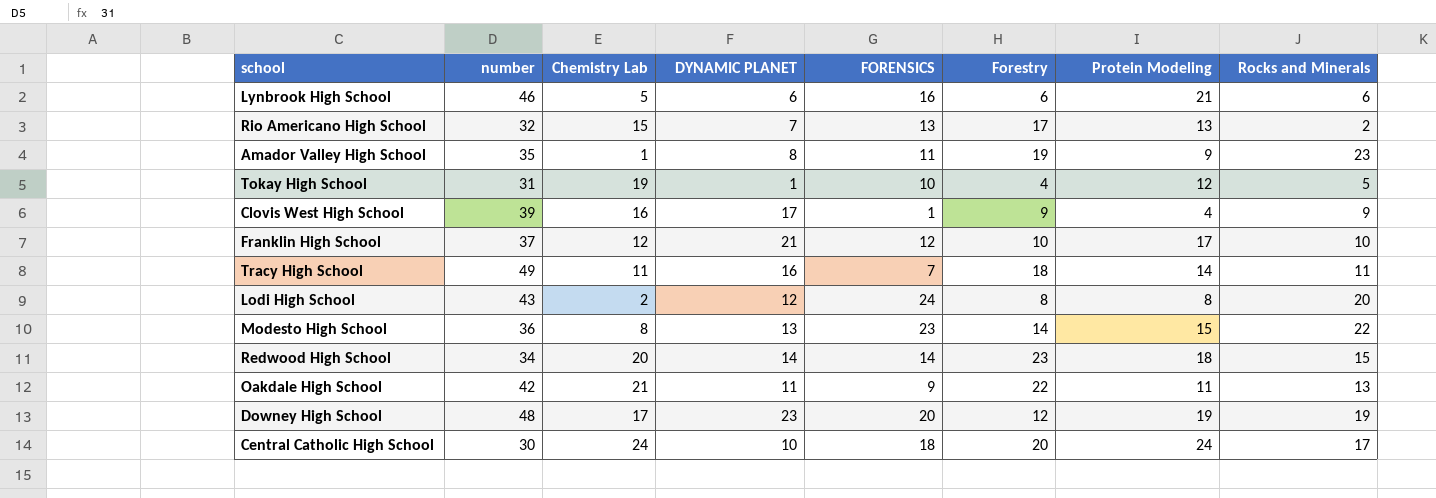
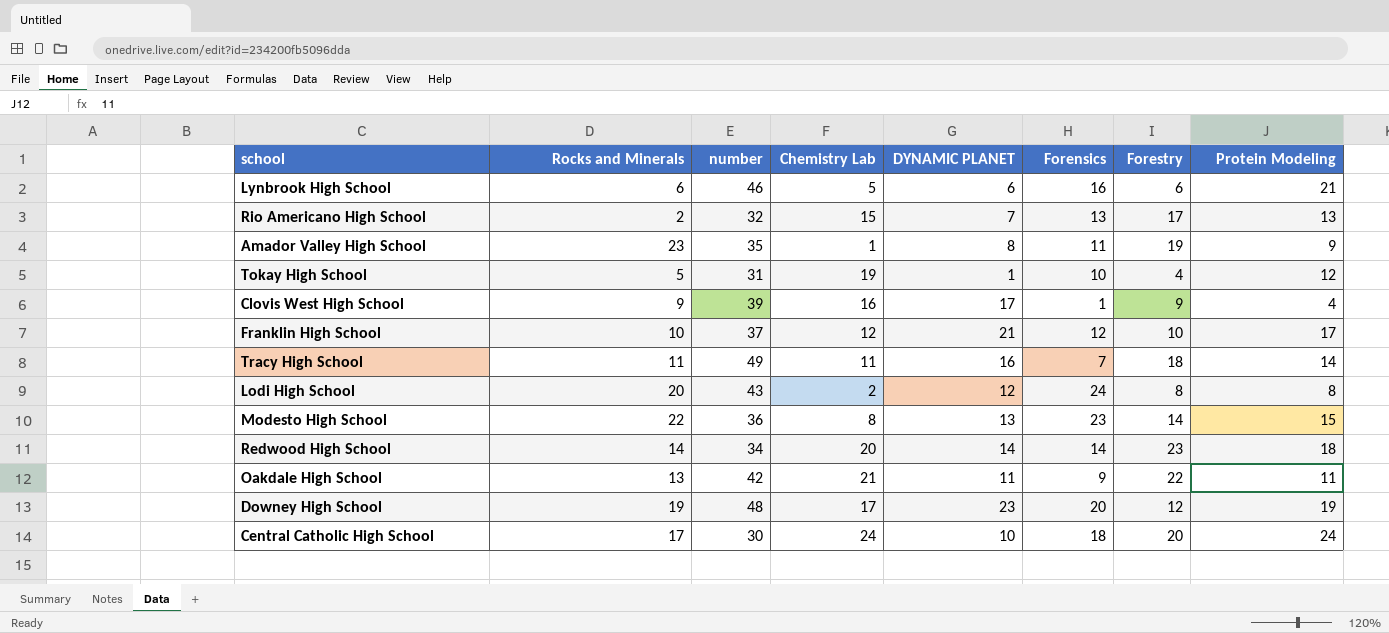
column Rocks and Minerals | position: 8 -> 2
column name: FORENSICS -> Forensics
Redwood High School | Rocks and Minerals: 15 -> 14

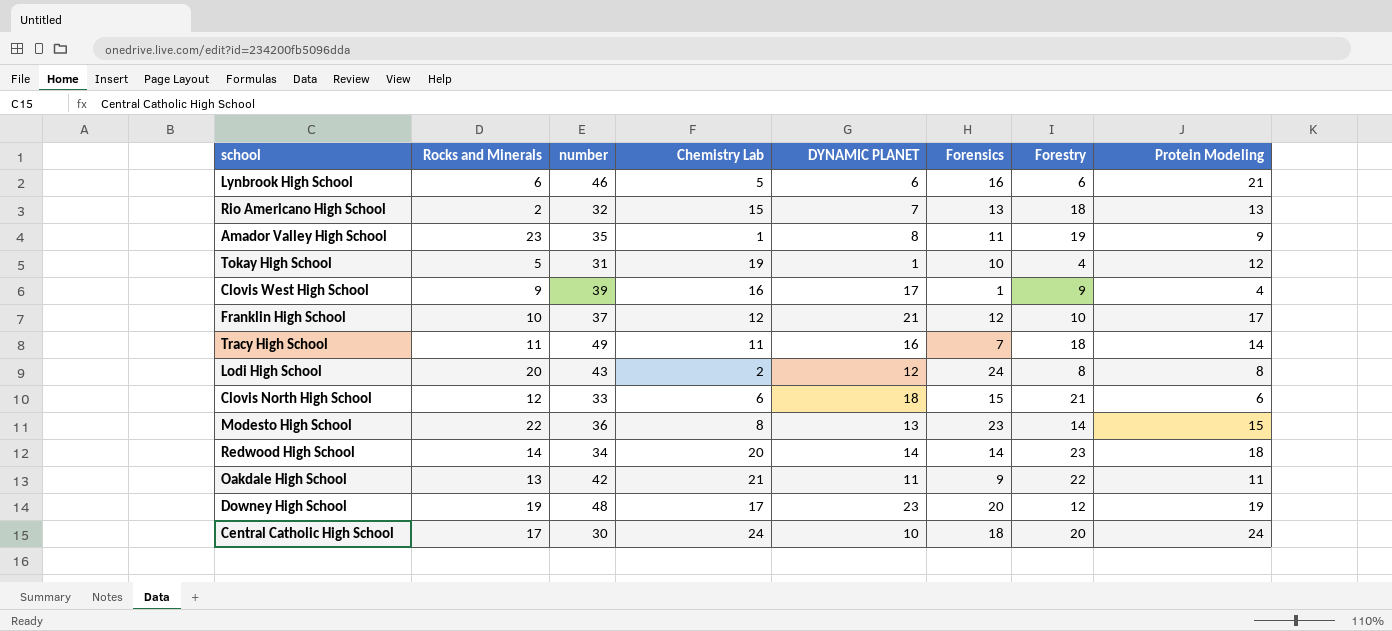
Rio Americano High School | Forestry: 17 -> 18
row Clovis North High School: none -> 12 | 33 | 6 | 18 | 15 | 21 | 6

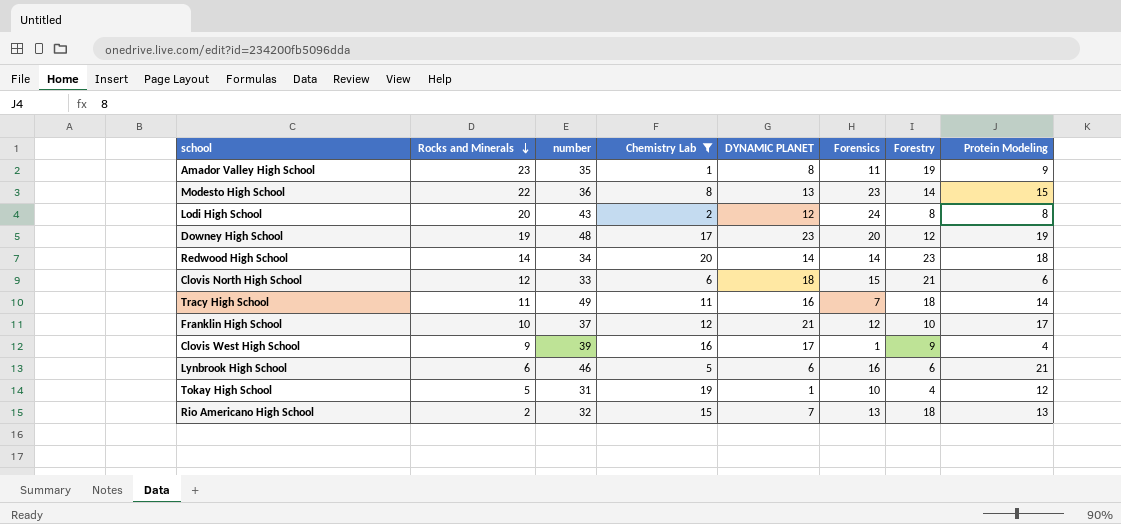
filter: none -> Chemistry Lab <= 20
row order: none -> Rocks and Minerals descending

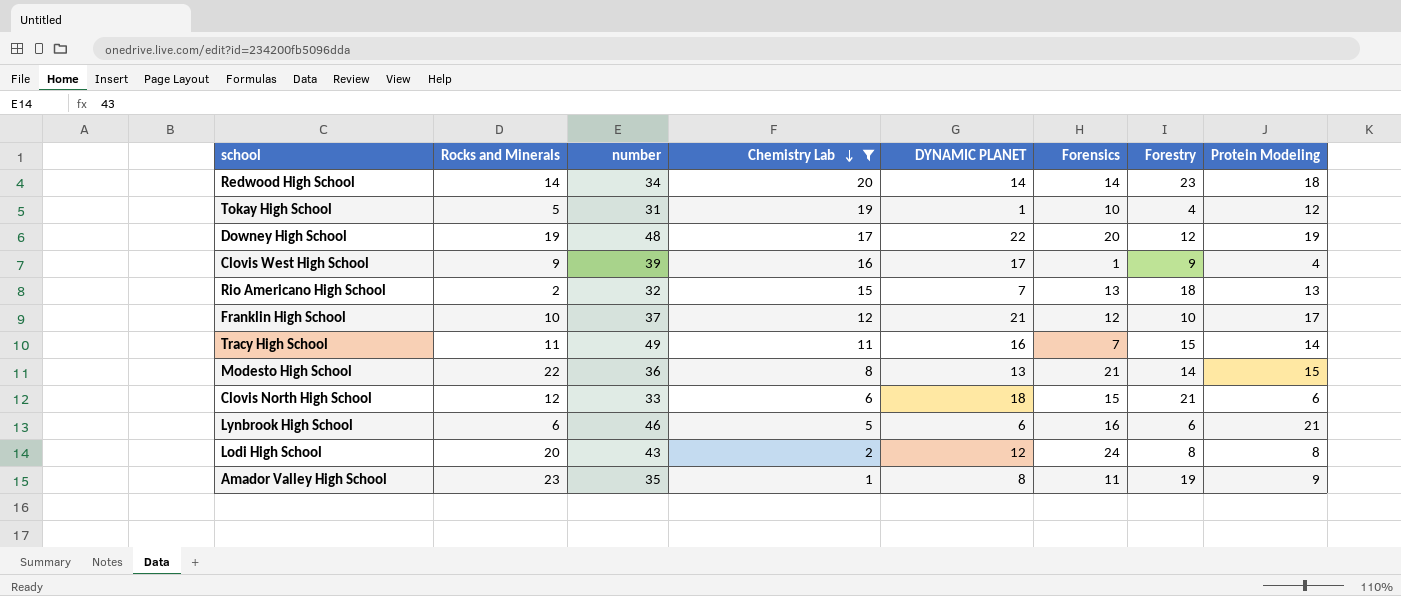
row order: Rocks and Minerals descending -> Chemistry Lab descending
Downey High School | DYNAMIC PLANET: 23 -> 22
Tracy High School | Forestry: 18 -> 15
Modesto High School | Forensics: 23 -> 21

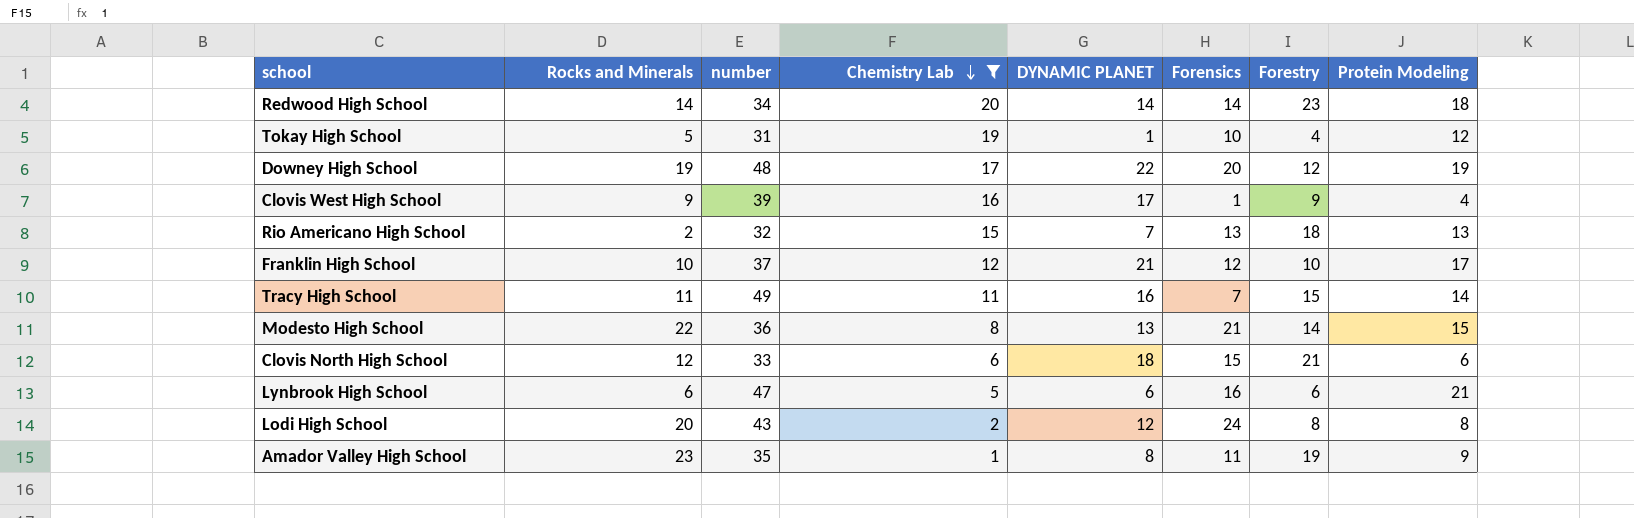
Lynbrook High School | number: 46 -> 47

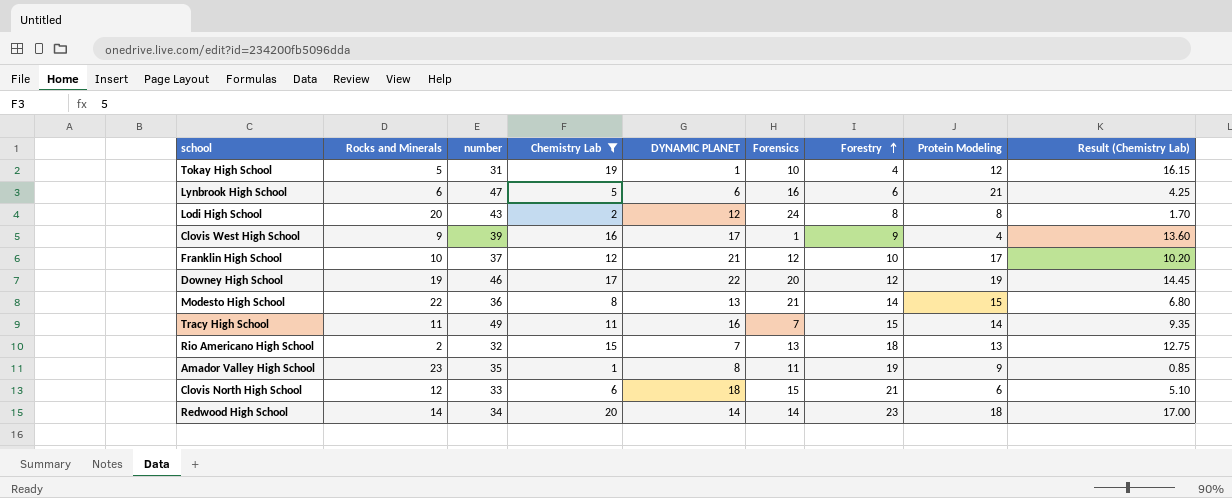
row order: Chemistry Lab descending -> Forestry ascending
column Result (Chemistry Lab) | formula: none -> [Chemistry Lab] * 0.85
Downey High School | number: 48 -> 46

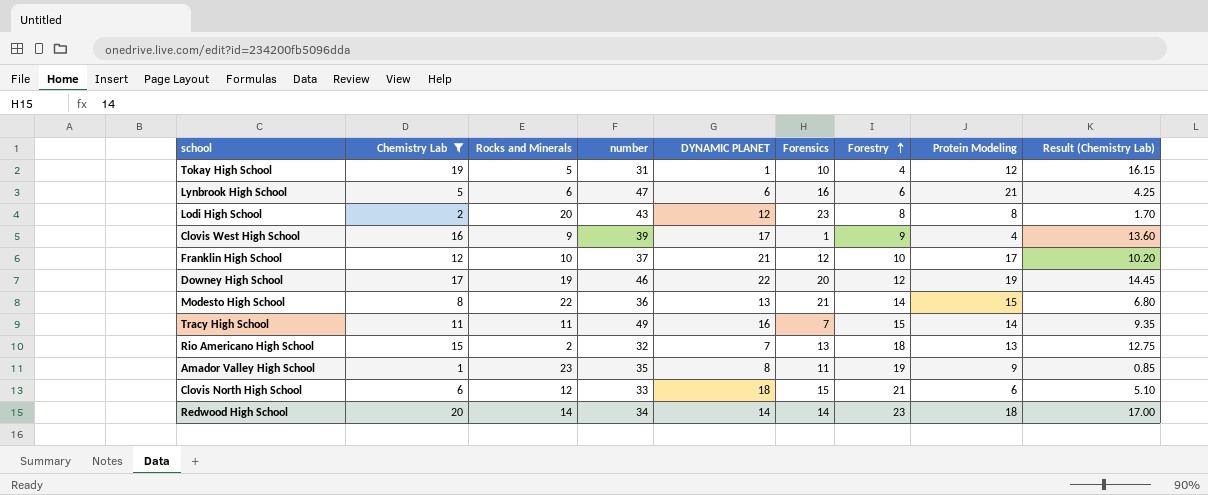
column Chemistry Lab | position: 4 -> 2
Lodi High School | Forensics: 24 -> 23

